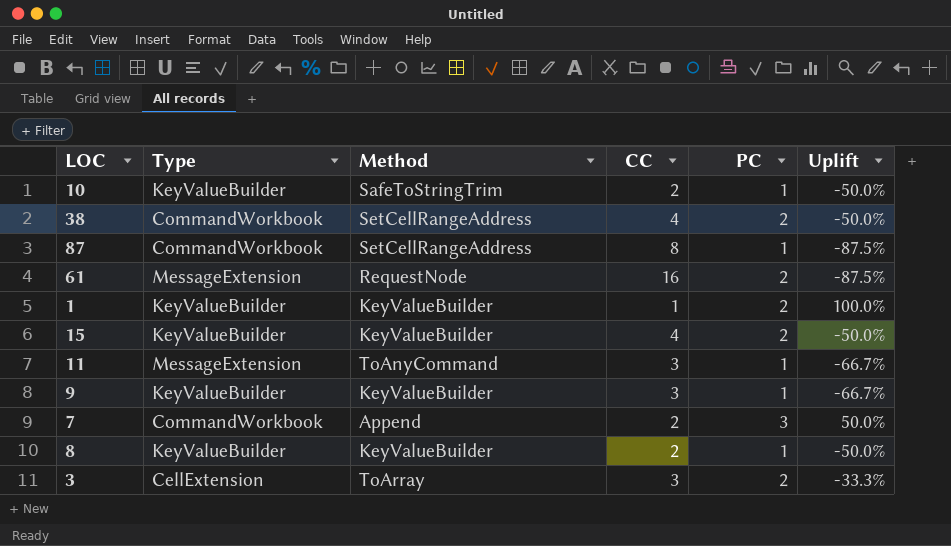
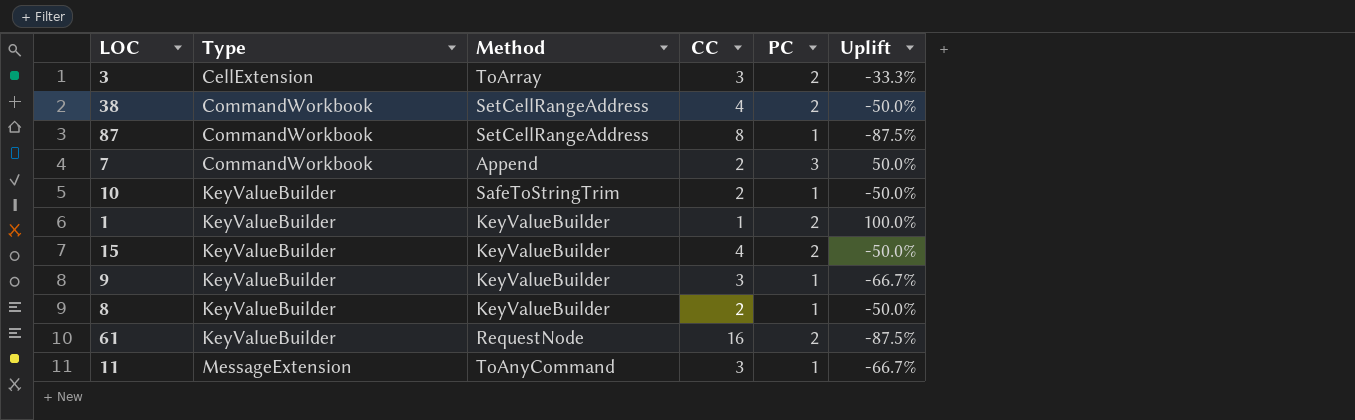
row order: none -> Type ascending
61 | Type: MessageExtension -> KeyValueBuilder

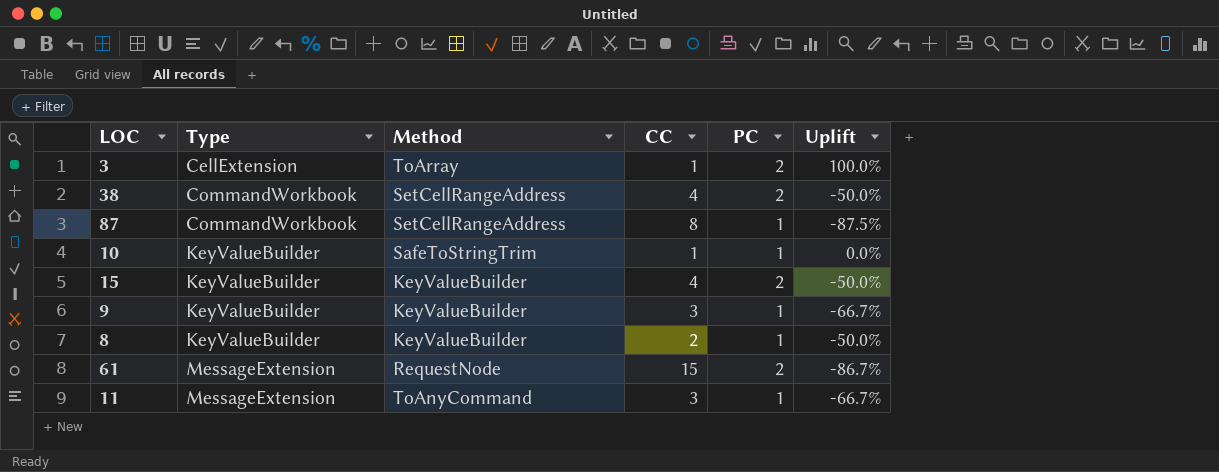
row 7: CommandWorkbook | Append | 2 | 3 | 50.0% -> none
row 1: KeyValueBuilder | KeyValueBuilder | 1 | 2 | 100.0% -> none
3 | CC: 3 -> 1
3 | Uplift: -33.3% -> 100.0%
10 | CC: 2 -> 1
10 | Uplift: -50.0% -> 0.0%
61 | Type: KeyValueBuilder -> MessageExtension
61 | CC: 16 -> 15
61 | Uplift: -87.5% -> -86.7%

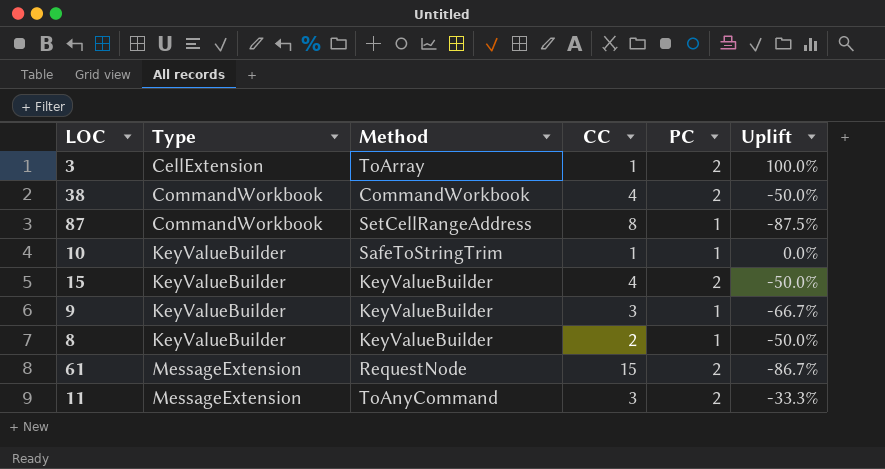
38 | Method: SetCellRangeAddress -> CommandWorkbook
11 | PC: 1 -> 2
11 | Uplift: -66.7% -> -33.3%

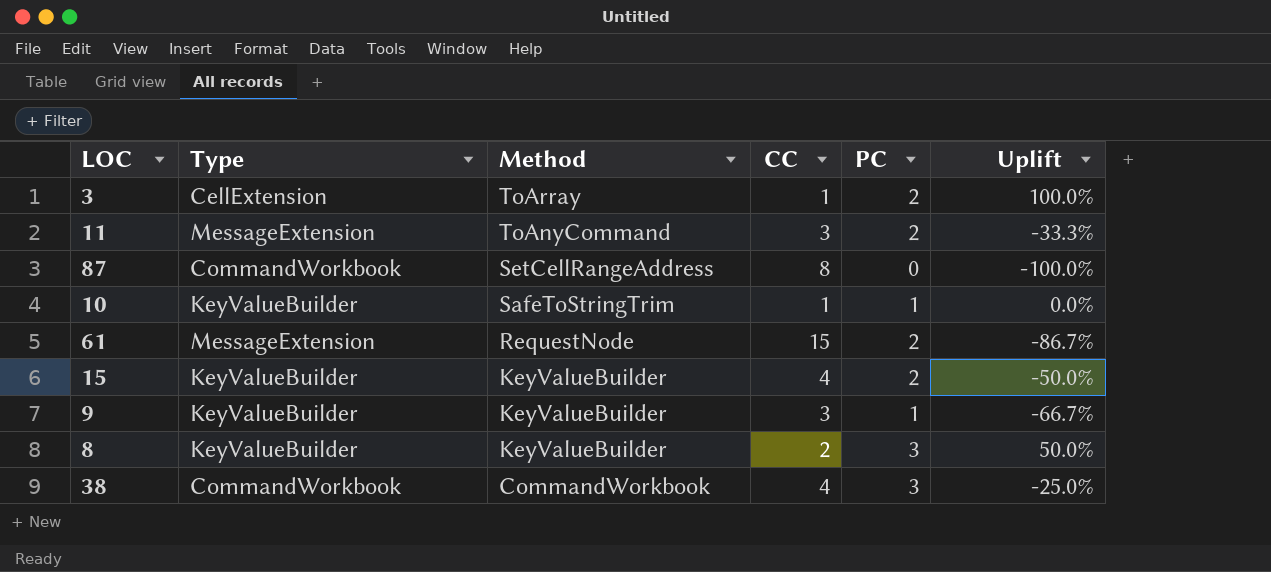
row order: Type ascending -> Method descending
87 | PC: 1 -> 0
87 | Uplift: -87.5% -> -100.0%
8 | PC: 1 -> 3
8 | Uplift: -50.0% -> 50.0%
38 | PC: 2 -> 3
38 | Uplift: -50.0% -> -25.0%

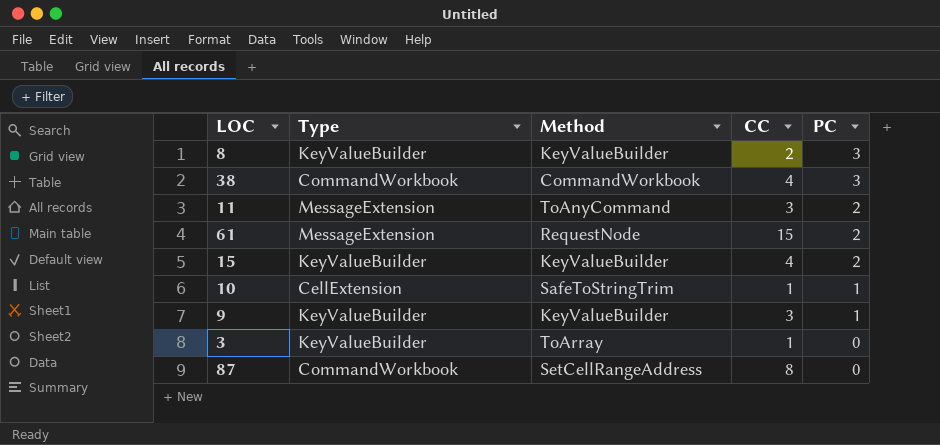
row order: Method descending -> PC descending
column Uplift | formula: ([PC] - [CC]) / [CC] -> none
10 | Type: KeyValueBuilder -> CellExtension
3 | Type: CellExtension -> KeyValueBuilder
3 | PC: 2 -> 0

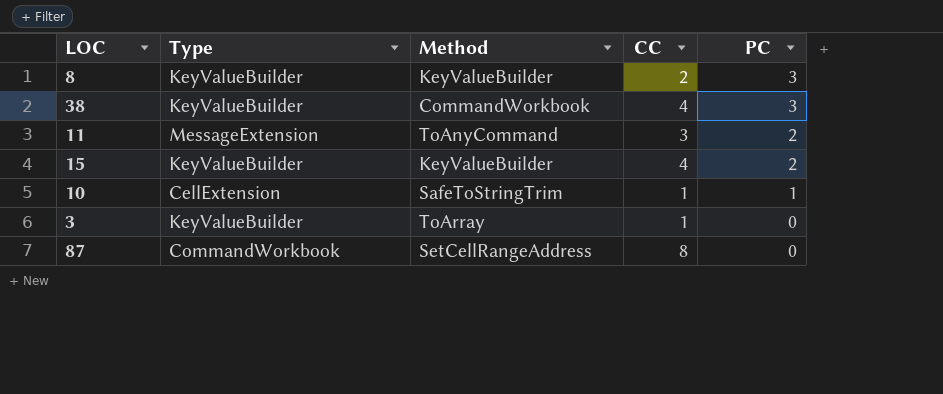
row 61: MessageExtension | RequestNode | 15 | 2 -> none
row 9: KeyValueBuilder | KeyValueBuilder | 3 | 1 -> none
38 | Type: CommandWorkbook -> KeyValueBuilder

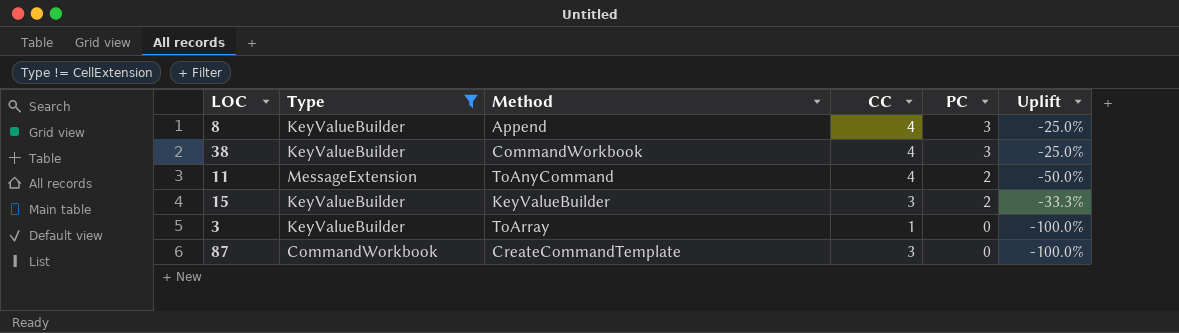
filter: none -> Type != CellExtension
column Uplift | formula: none -> ([PC] - [CC]) / [CC]
8 | Method: KeyValueBuilder -> Append
8 | CC: 2 -> 4
11 | CC: 3 -> 4
15 | CC: 4 -> 3
87 | Method: SetCellRangeAddress -> CreateCommandTemplate
87 | CC: 8 -> 3

